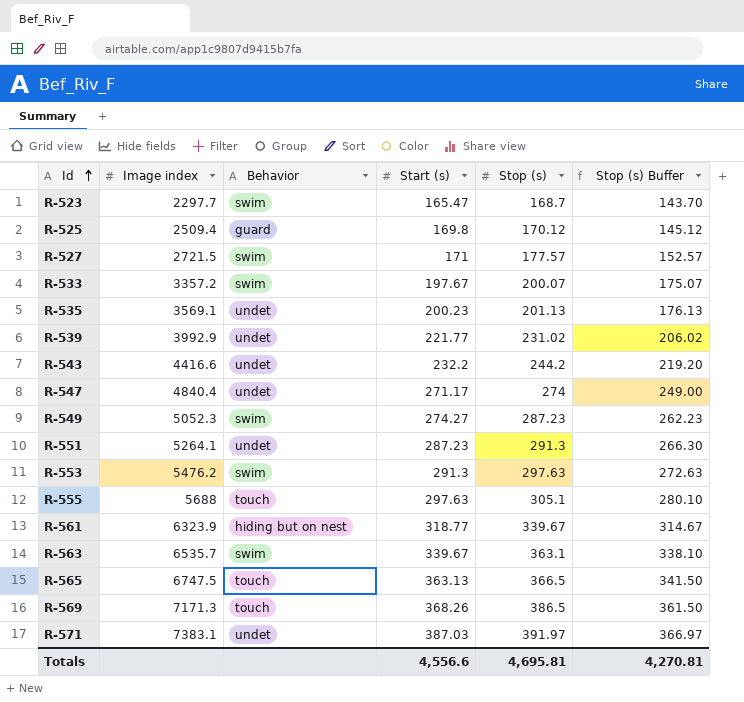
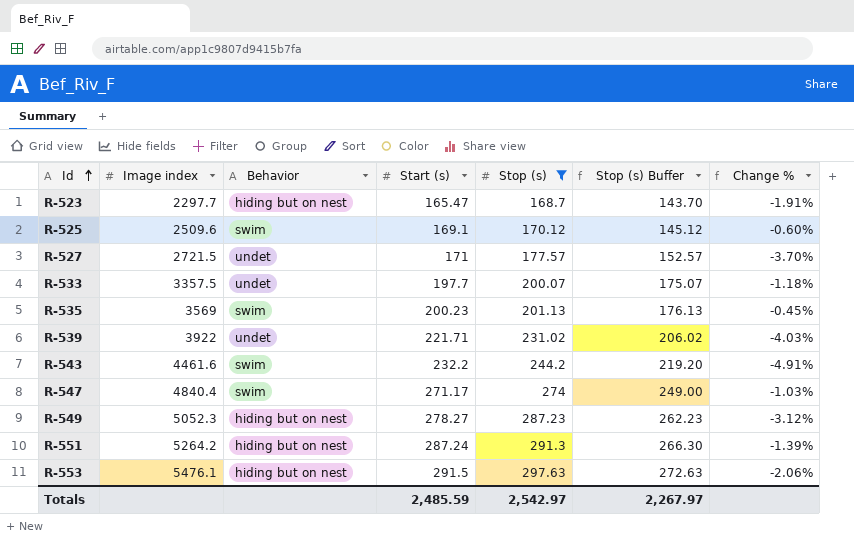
filter: none -> Stop (s) <= 297.63
column Change % | formula: none -> ([Start (s)] - [Stop (s)]) / [Stop (s)]
R-523 | Behavior: swim -> hiding but on nest
R-525 | Image index: 2509.4 -> 2509.6
R-525 | Behavior: guard -> swim
R-525 | Start (s): 169.8 -> 169.1
R-527 | Behavior: swim -> undet
R-533 | Image index: 3357.2 -> 3357.5
R-533 | Behavior: swim -> undet
R-533 | Start (s): 197.67 -> 197.7
R-535 | Image index: 3569.1 -> 3569
R-535 | Behavior: undet -> swim
R-539 | Image index: 3992.9 -> 3922
R-539 | Start (s): 221.77 -> 221.71
R-543 | Image index: 4416.6 -> 4461.6
R-543 | Behavior: undet -> swim
R-547 | Behavior: undet -> swim
R-549 | Behavior: swim -> hiding but on nest
R-549 | Start (s): 274.27 -> 278.27
R-551 | Image index: 5264.1 -> 5264.2
R-551 | Behavior: undet -> hiding but on nest
R-551 | Start (s): 287.23 -> 287.24
R-553 | Image index: 5476.2 -> 5476.1
R-553 | Behavior: swim -> hiding but on nest
R-553 | Start (s): 291.3 -> 291.5
Totals | Start (s): 4,556.6 -> 2,485.59
Totals | Stop (s): 4,695.81 -> 2,542.97
Totals | Stop (s) Buffer: 4,270.81 -> 2,267.97

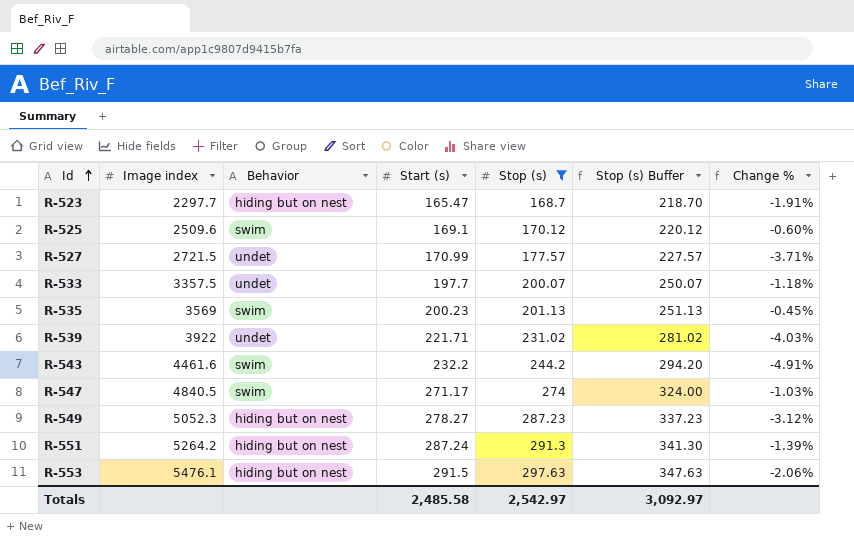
column Stop (s) Buffer | formula: [Stop (s)] - 25 -> [Stop (s)] + 50
R-527 | Start (s): 171 -> 170.99
R-527 | Change %: -3.70% -> -3.71%
R-547 | Image index: 4840.4 -> 4840.5
Totals | Start (s): 2,485.59 -> 2,485.58
Totals | Stop (s) Buffer: 2,267.97 -> 3,092.97

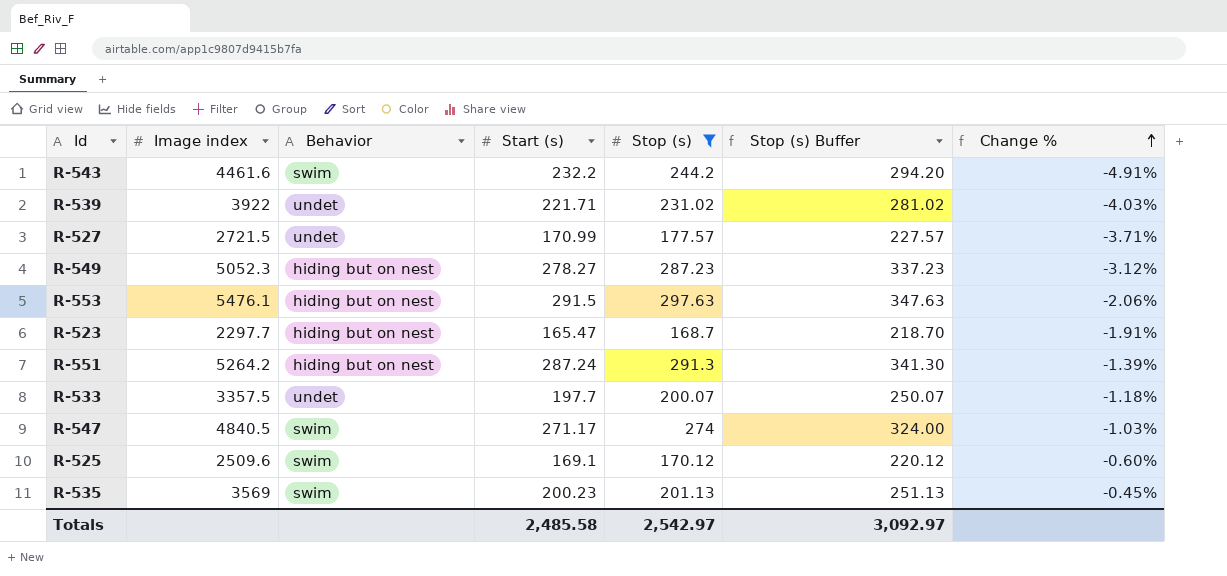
row order: Id ascending -> Change % ascending

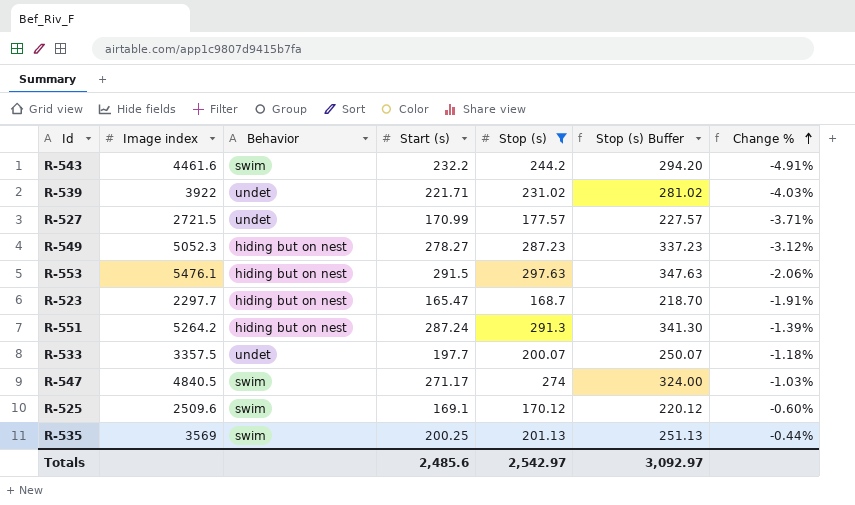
R-535 | Start (s): 200.23 -> 200.25
R-535 | Change %: -0.45% -> -0.44%
Totals | Start (s): 2,485.58 -> 2,485.6

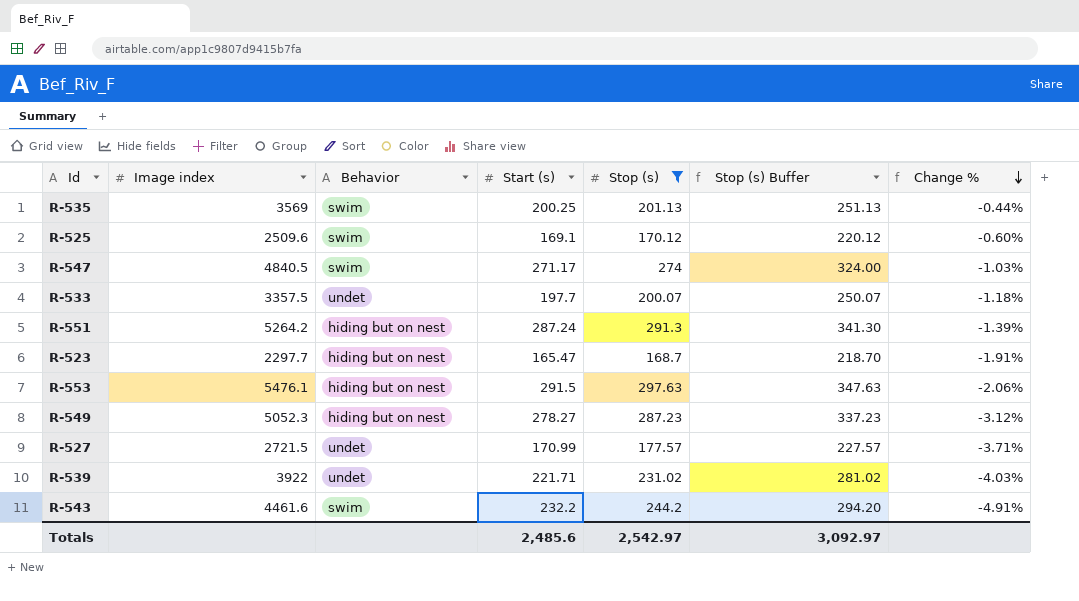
row order: Change % ascending -> Change % descending

